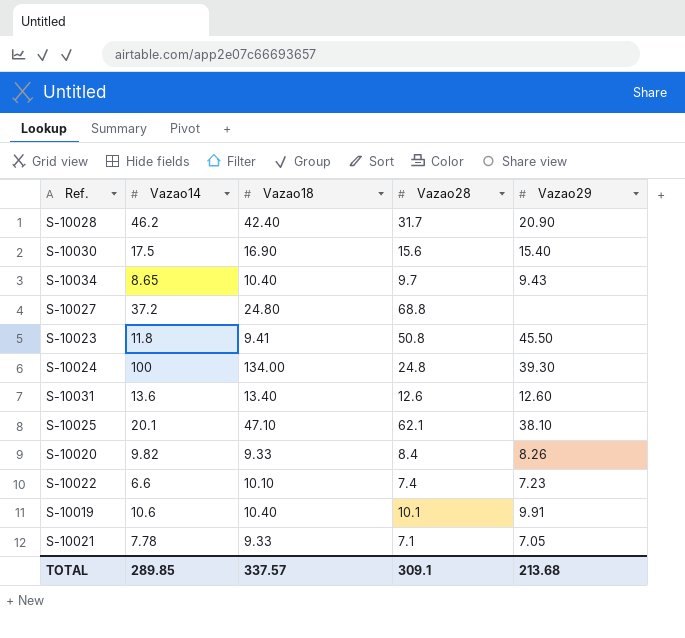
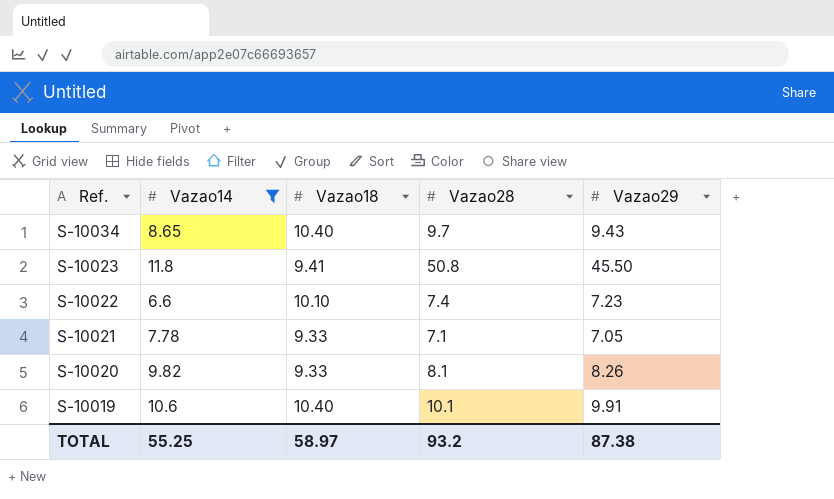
filter: none -> Vazao14 <= 11.8
row order: none -> Ref. descending
S-10020 | Vazao28: 8.4 -> 8.1
TOTAL | Vazao14: 289.85 -> 55.25
TOTAL | Vazao18: 337.57 -> 58.97
TOTAL | Vazao28: 309.1 -> 93.2
TOTAL | Vazao29: 213.68 -> 87.38

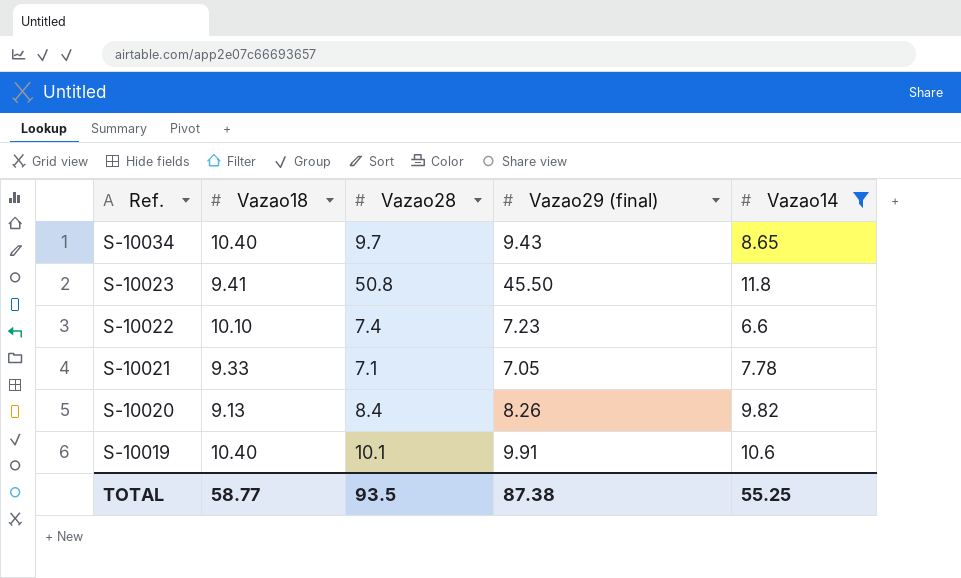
column name: Vazao29 -> Vazao29 (final)
column Vazao14 | position: 2 -> 5
S-10020 | Vazao18: 9.33 -> 9.13
S-10020 | Vazao28: 8.1 -> 8.4
TOTAL | Vazao18: 58.97 -> 58.77
TOTAL | Vazao28: 93.2 -> 93.5

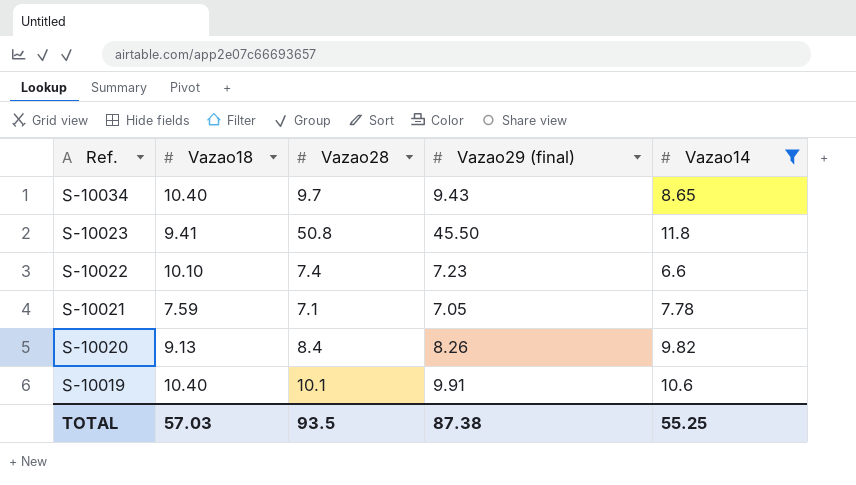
S-10021 | Vazao18: 9.33 -> 7.59
TOTAL | Vazao18: 58.77 -> 57.03

